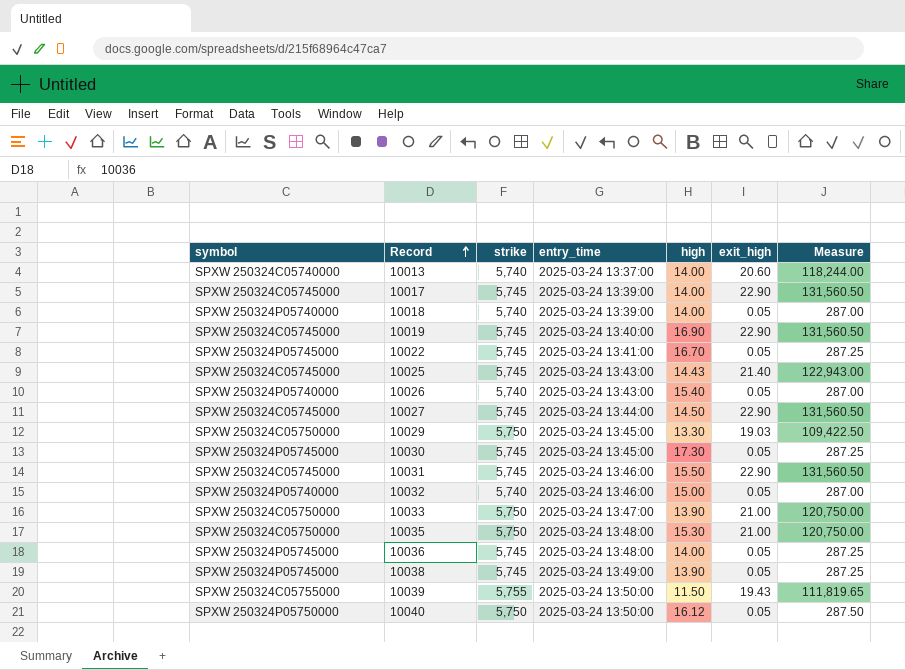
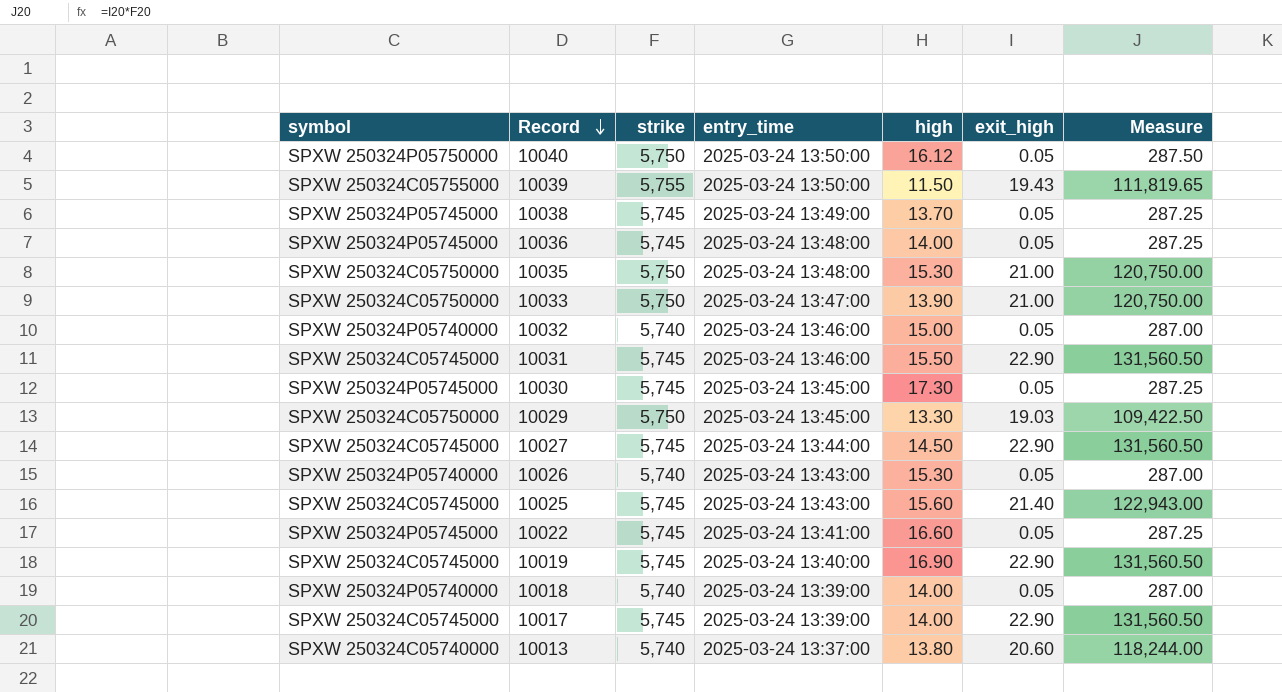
row order: Record ascending -> Record descending
10038 | high: 13.90 -> 13.70
10026 | high: 15.40 -> 15.30
10025 | high: 14.43 -> 15.60
10022 | high: 16.70 -> 16.60
10013 | high: 14.00 -> 13.80

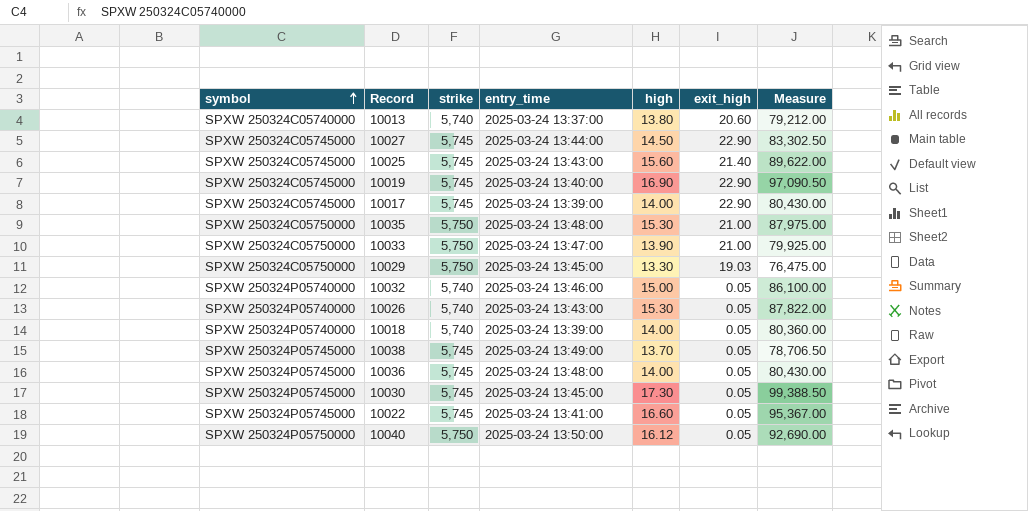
row order: Record descending -> symbol ascending
column Measure | formula: [strike] * [exit_high] -> [strike] * [high]
row 10039: SPXW 250324C05755000 | 5,755 | 2025-03-24 13:50:00 | 11.50 | 19.43 | 111,819.65 -> none
row 10031: SPXW 250324C05745000 | 5,745 | 2025-03-24 13:46:00 | 15.50 | 22.90 | 131,560.50 -> none

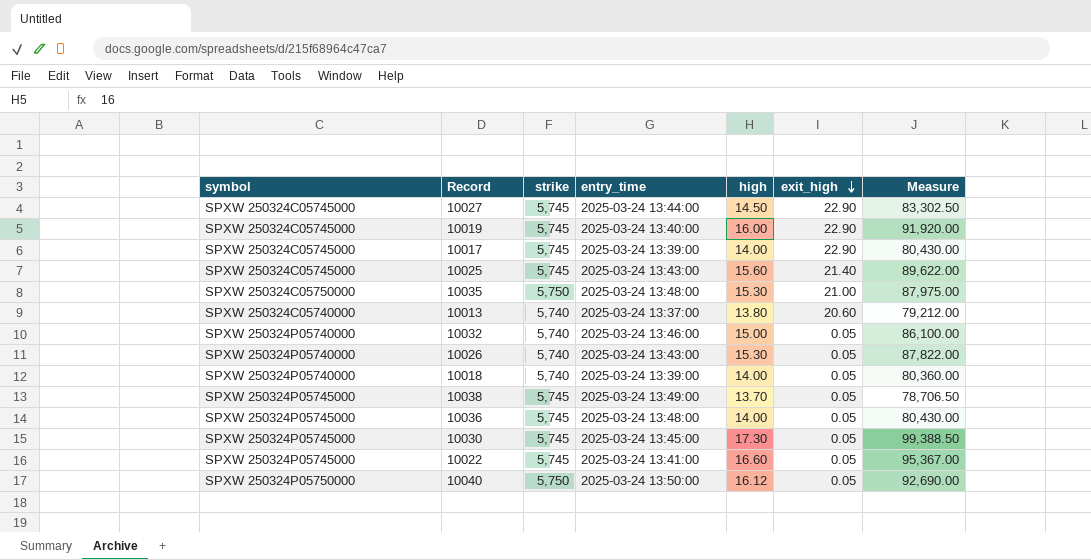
row order: symbol ascending -> exit_high descending
row 10033: SPXW 250324C05750000 | 5,750 | 2025-03-24 13:47:00 | 13.90 | 21.00 | 79,925.00 -> none
row 10029: SPXW 250324C05750000 | 5,750 | 2025-03-24 13:45:00 | 13.30 | 19.03 | 76,475.00 -> none
10019 | high: 16.90 -> 16.00
10019 | Measure: 97,090.50 -> 91,920.00

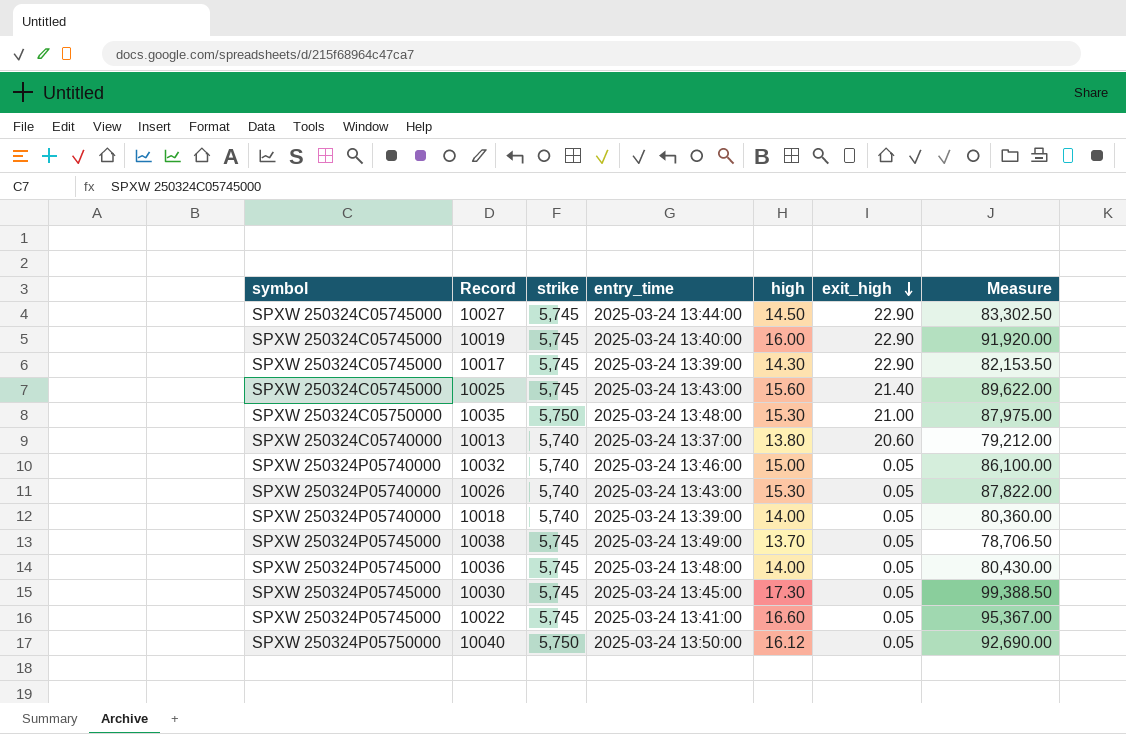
10017 | high: 14.00 -> 14.30
10017 | Measure: 80,430.00 -> 82,153.50

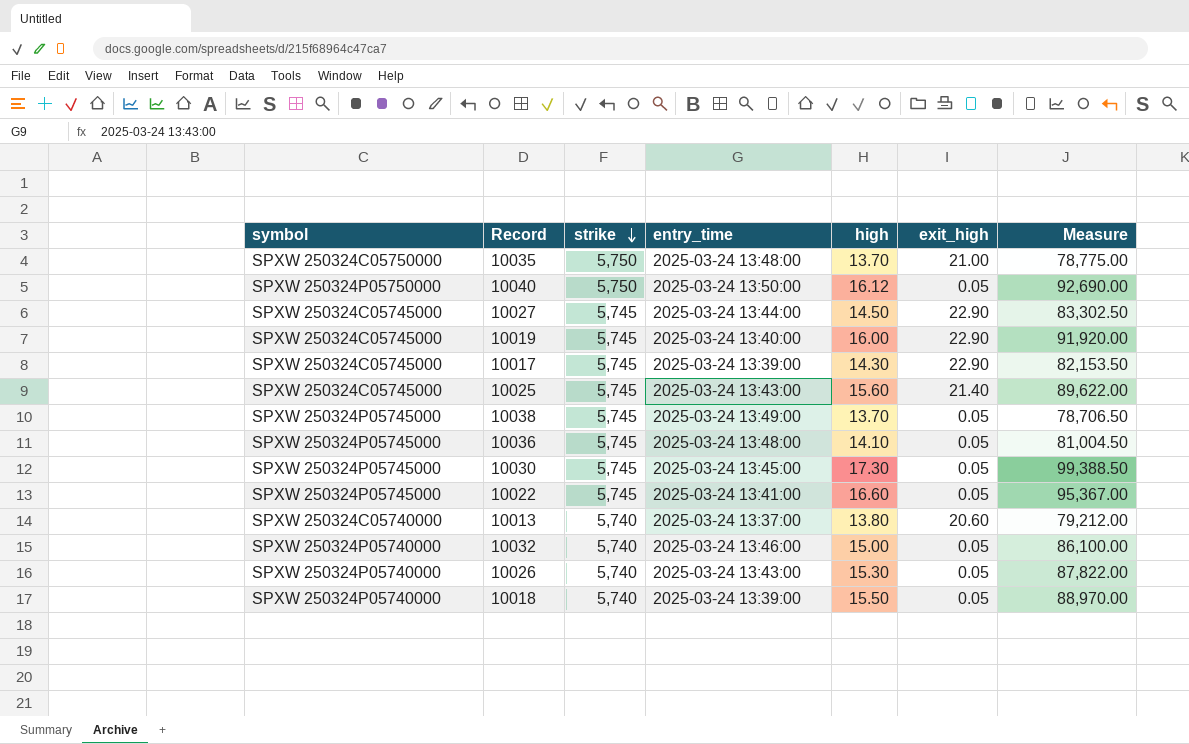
row order: exit_high descending -> strike descending
10035 | high: 15.30 -> 13.70
10035 | Measure: 87,975.00 -> 78,775.00
10036 | high: 14.00 -> 14.10
10036 | Measure: 80,430.00 -> 81,004.50
10018 | high: 14.00 -> 15.50
10018 | Measure: 80,360.00 -> 88,970.00

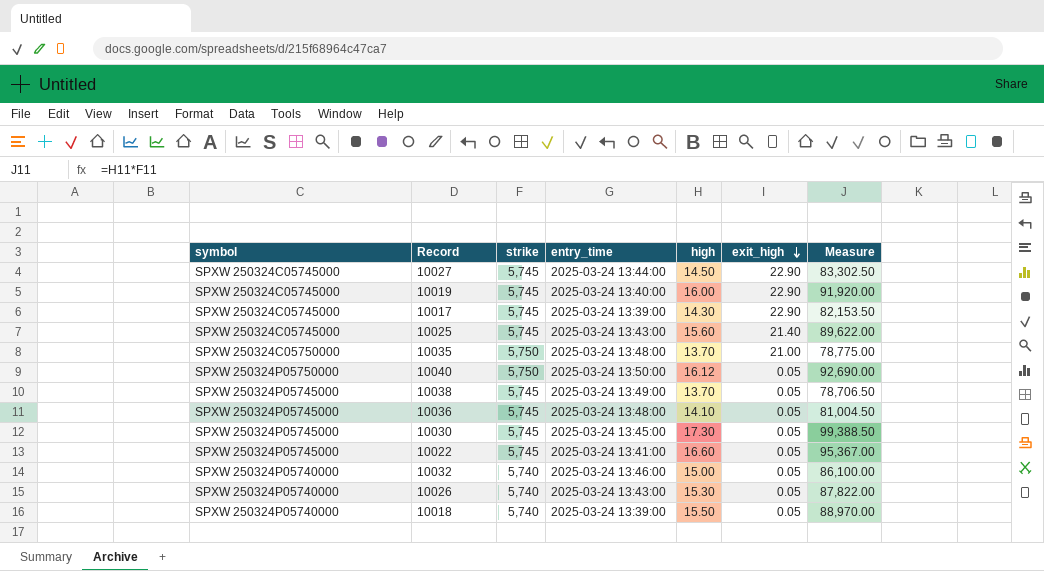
row order: strike descending -> exit_high descending
row 10013: SPXW 250324C05740000 | 5,740 | 2025-03-24 13:37:00 | 13.80 | 20.60 | 79,212.00 -> none

